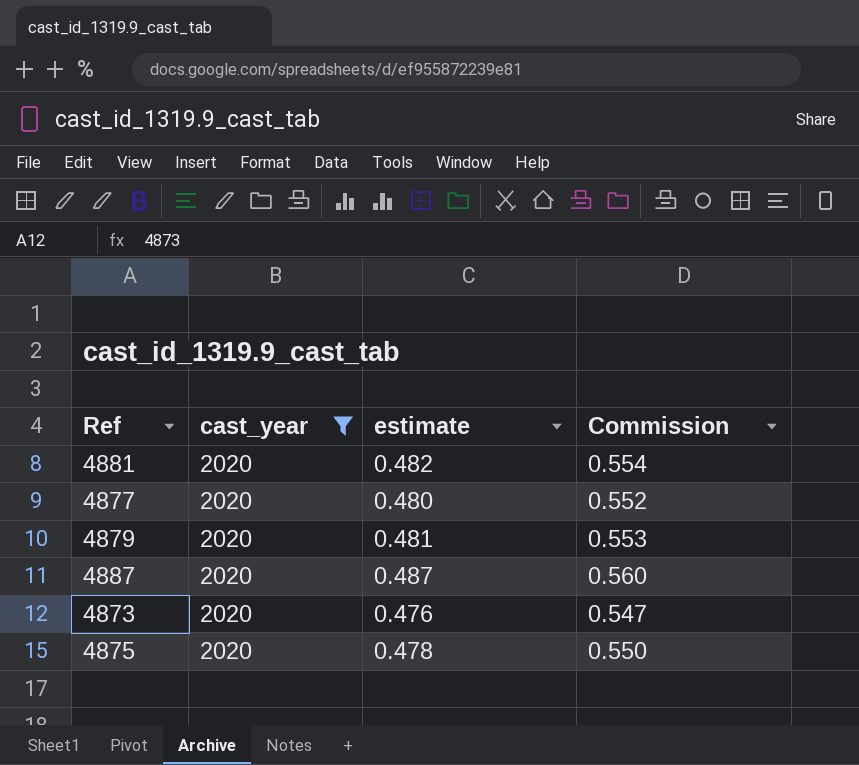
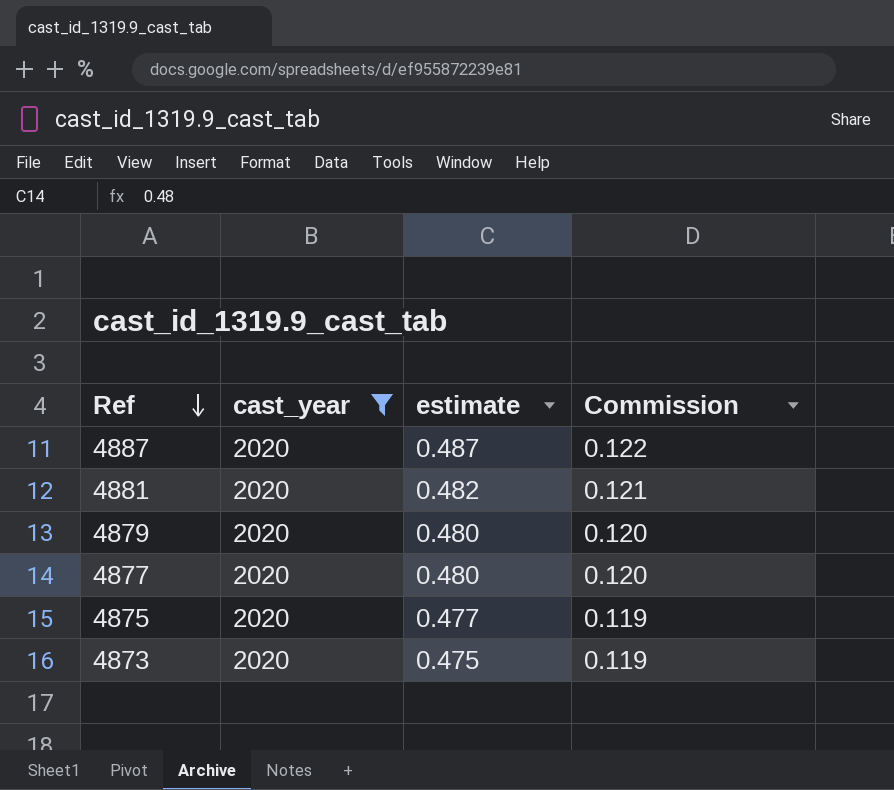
row order: none -> Ref descending
column Commission | formula: [estimate] * 1.15 -> [estimate] * 0.25
4879 | estimate: 0.481 -> 0.480
4875 | estimate: 0.478 -> 0.477
4873 | estimate: 0.476 -> 0.475

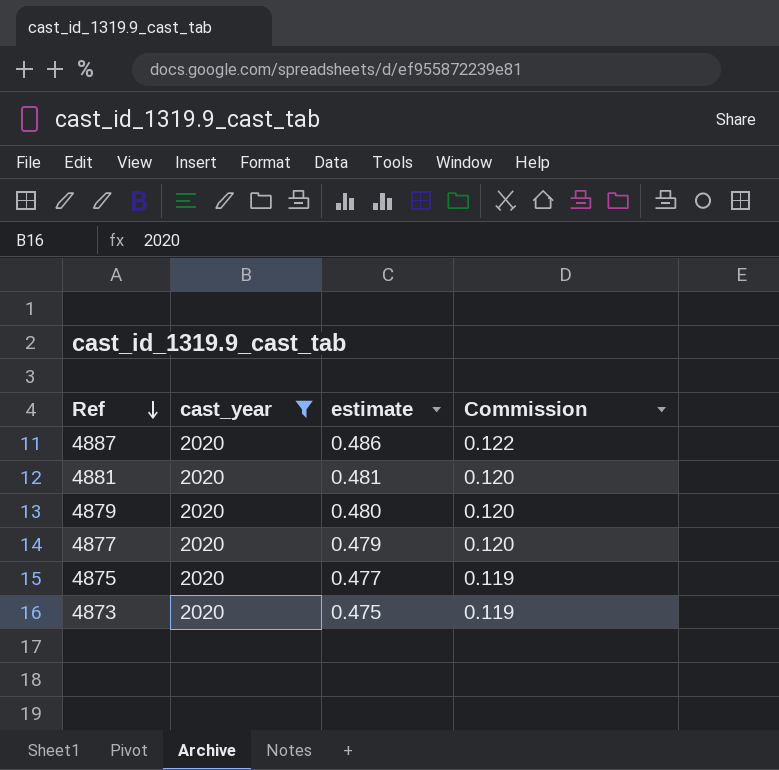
4887 | estimate: 0.487 -> 0.486
4881 | estimate: 0.482 -> 0.481
4881 | Commission: 0.121 -> 0.120
4877 | estimate: 0.480 -> 0.479

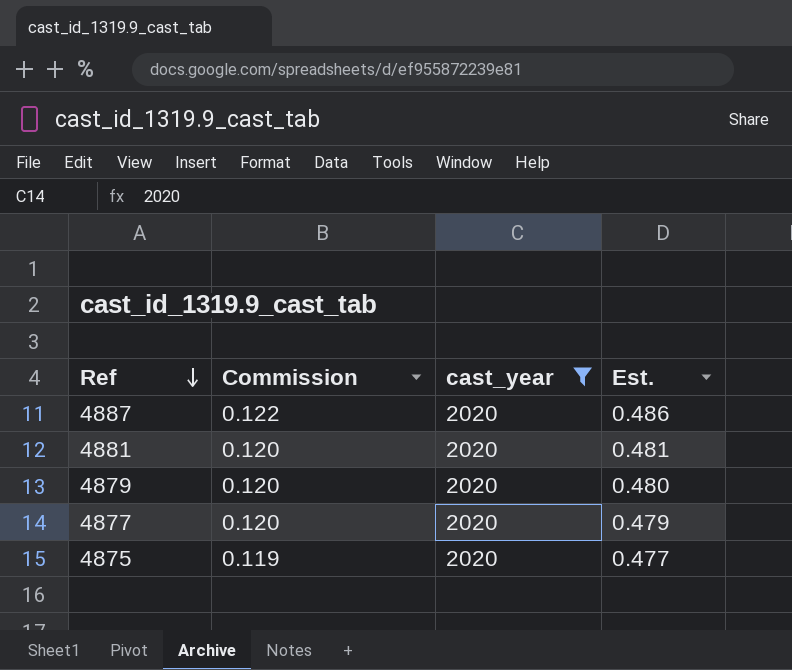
column Commission | position: 4 -> 2
column name: estimate -> Est.
row 4873: 2020 | 0.475 | 0.119 -> none

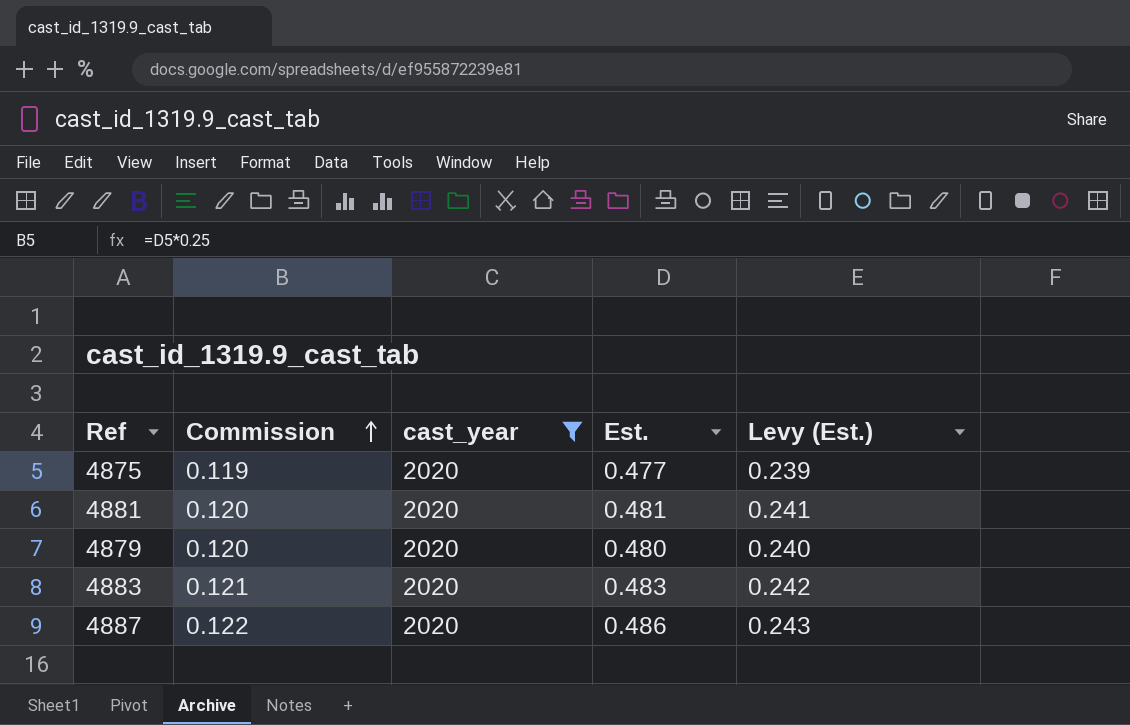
row order: Ref descending -> Commission ascending
column Levy (Est.) | formula: none -> [Est.] * 0.5
row 4877: 0.120 | 2020 | 0.479 -> none
row 4883: none -> 0.121 | 2020 | 0.483 | 0.242

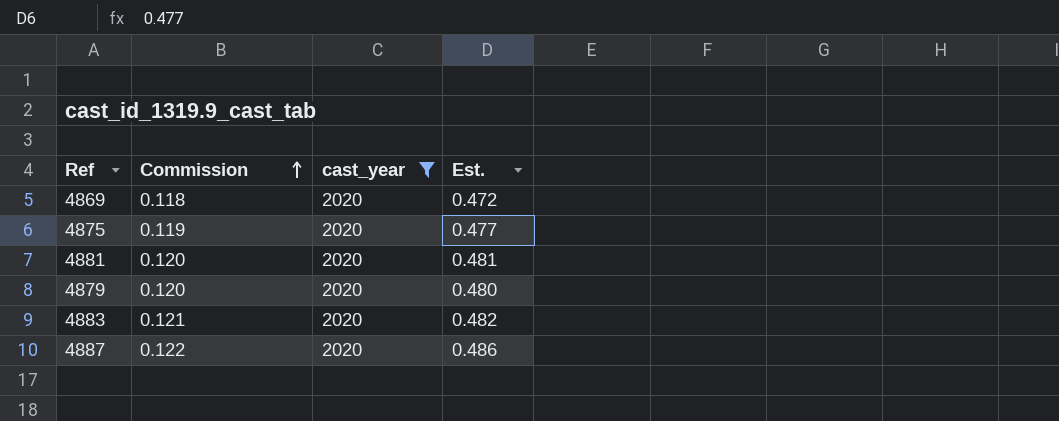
column Levy (Est.) | formula: [Est.] * 0.5 -> none
row 4869: none -> 0.118 | 2020 | 0.472
4883 | Est.: 0.483 -> 0.482

